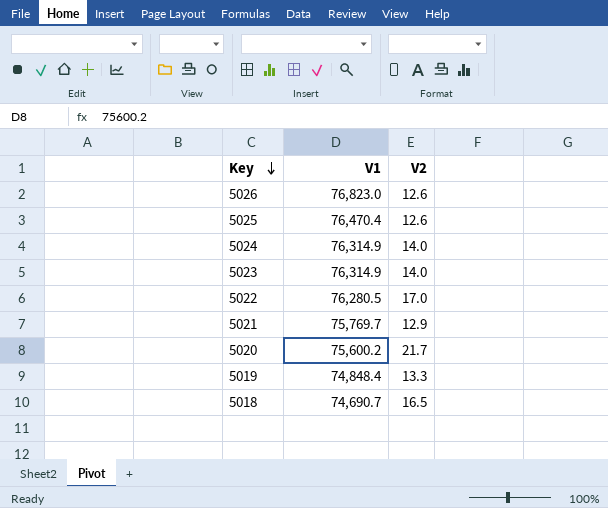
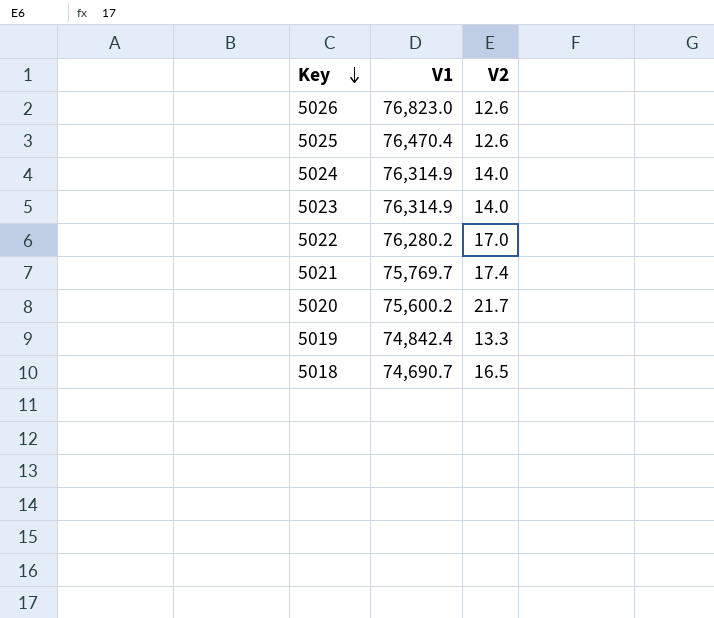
5022 | V1: 76,280.5 -> 76,280.2
5021 | V2: 12.9 -> 17.4
5019 | V1: 74,848.4 -> 74,842.4

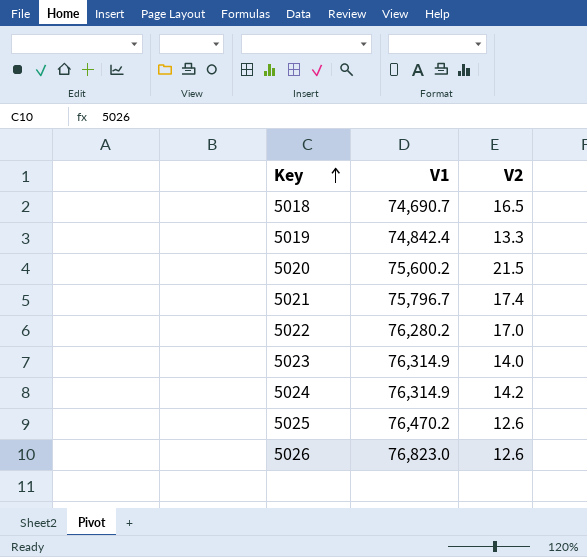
row order: Key descending -> Key ascending
5020 | V2: 21.7 -> 21.5
5021 | V1: 75,769.7 -> 75,796.7
5024 | V2: 14.0 -> 14.2
5025 | V1: 76,470.4 -> 76,470.2

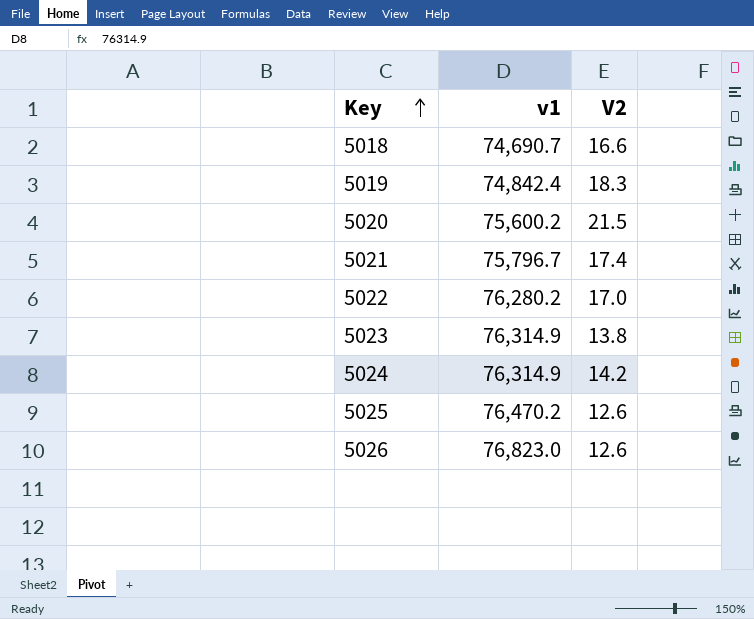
column name: V1 -> v1
5018 | V2: 16.5 -> 16.6
5019 | V2: 13.3 -> 18.3
5023 | V2: 14.0 -> 13.8

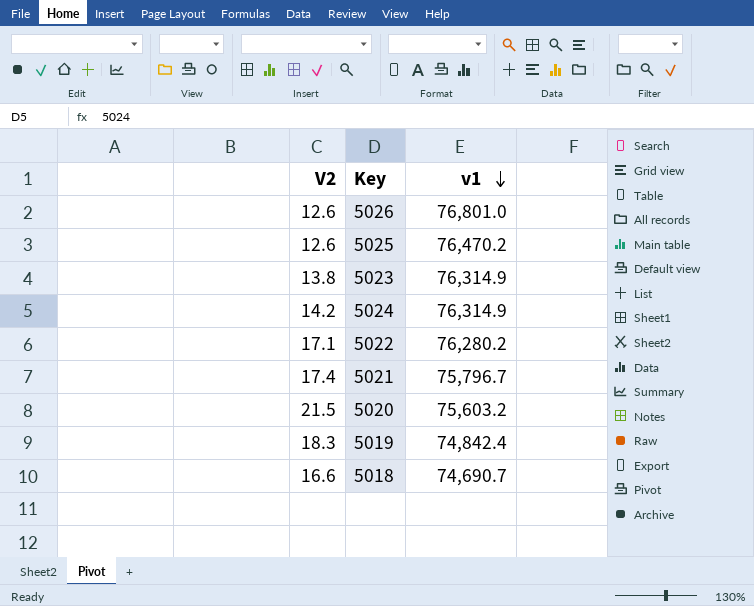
row order: Key ascending -> v1 descending
column V2 | position: 3 -> 1
5026 | v1: 76,823.0 -> 76,801.0
5022 | V2: 17.0 -> 17.1
5020 | v1: 75,600.2 -> 75,603.2

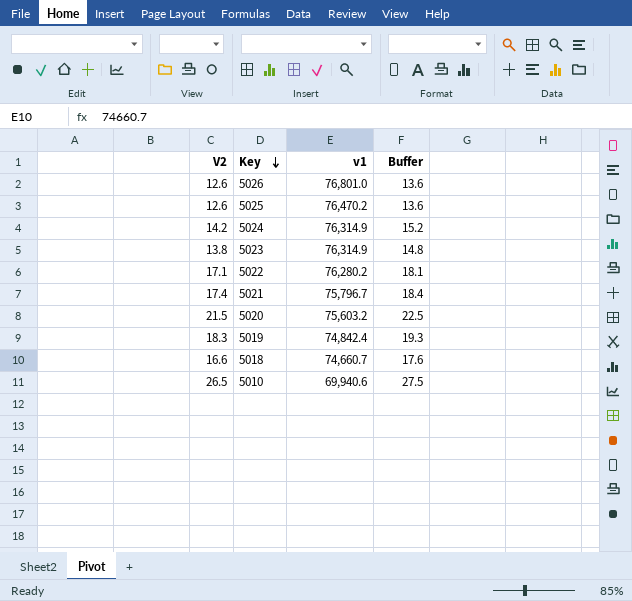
row order: v1 descending -> Key descending
column Buffer | formula: none -> [V2] + 1
5018 | v1: 74,690.7 -> 74,660.7
row 5010: none -> 26.5 | 69,940.6 | 27.5

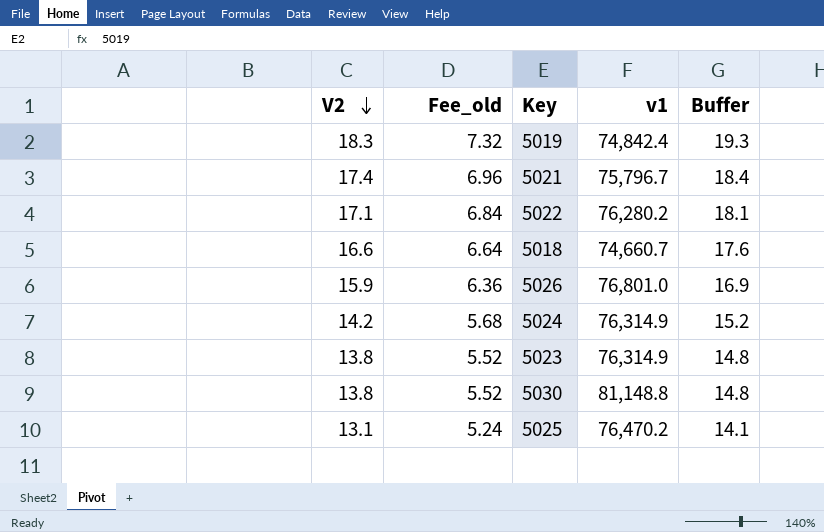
row order: Key descending -> V2 descending
column Fee_old | formula: none -> [V2] * 0.4
row 5020: 21.5 | 75,603.2 | 22.5 -> none
row 5010: 26.5 | 69,940.6 | 27.5 -> none
5026 | V2: 12.6 -> 15.9
5026 | Buffer: 13.6 -> 16.9
row 5030: none -> 13.8 | 5.52 | 81,148.8 | 14.8
5025 | V2: 12.6 -> 13.1
5025 | Buffer: 13.6 -> 14.1

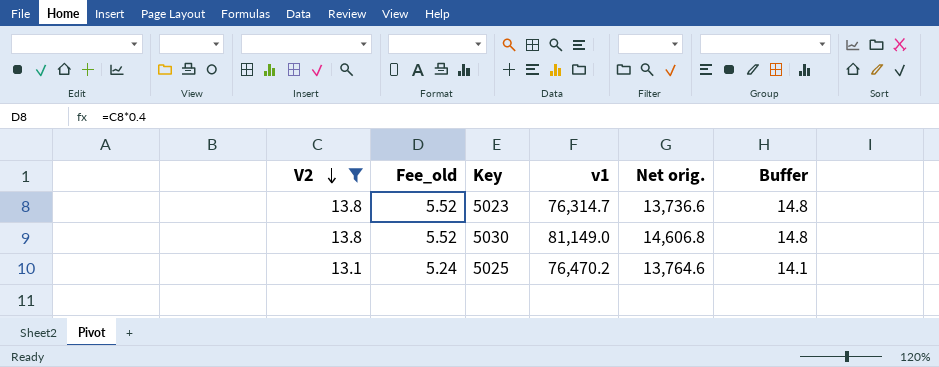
filter: none -> V2 <= 13.8
column Net orig. | formula: none -> [v1] * 0.18
5023 | v1: 76,314.9 -> 76,314.7
5030 | v1: 81,148.8 -> 81,149.0

